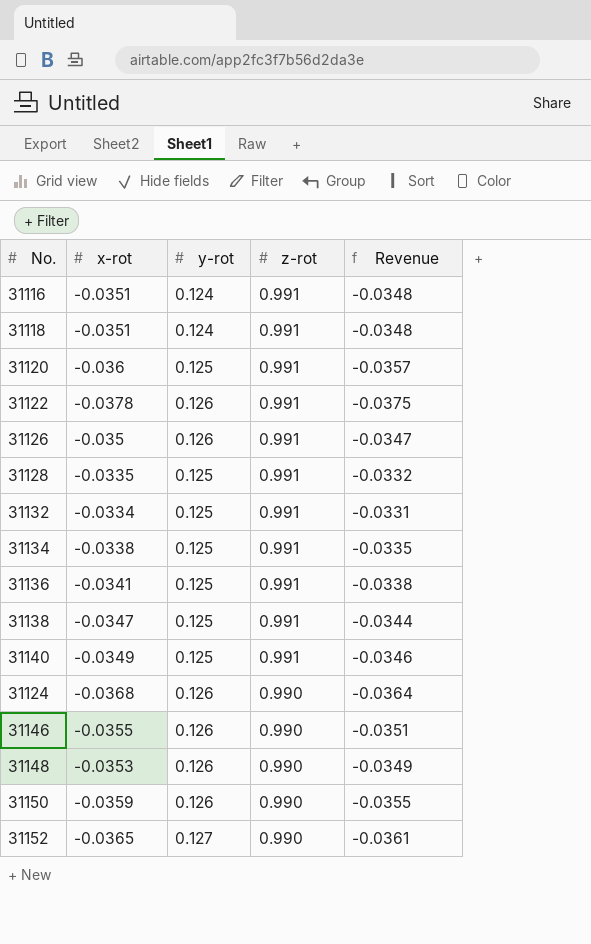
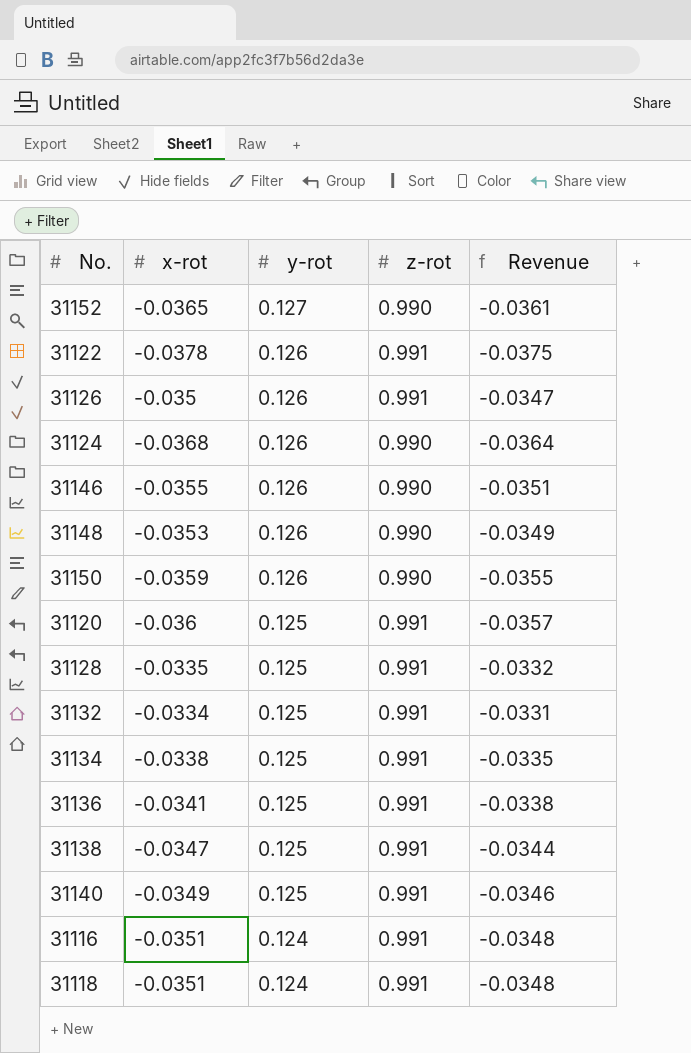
row order: z-rot descending -> y-rot descending

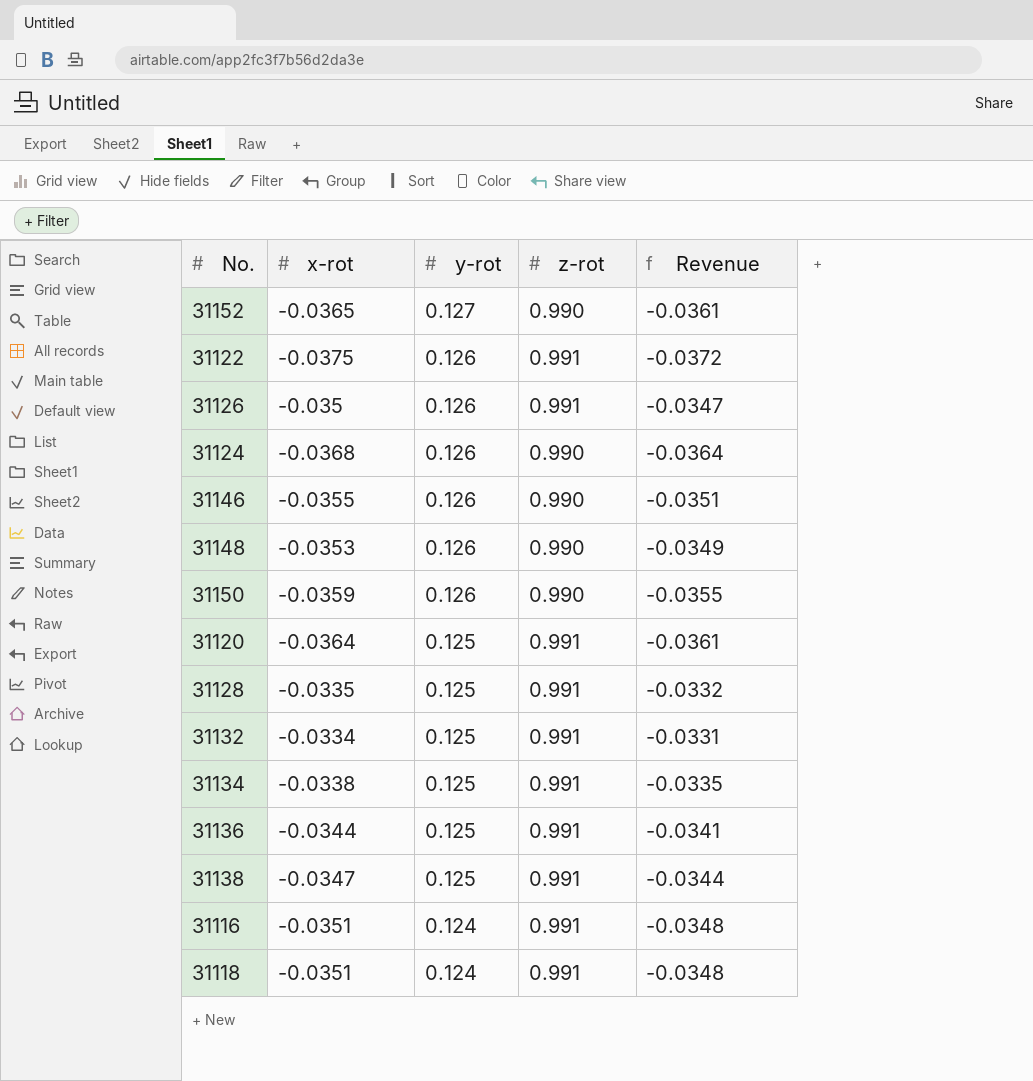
row 31140: -0.0349 | 0.125 | 0.991 | -0.0346 -> none
31122 | x-rot: -0.0378 -> -0.0375
31122 | Revenue: -0.0375 -> -0.0372
31120 | x-rot: -0.036 -> -0.0364
31120 | Revenue: -0.0357 -> -0.0361
31136 | x-rot: -0.0341 -> -0.0344
31136 | Revenue: -0.0338 -> -0.0341

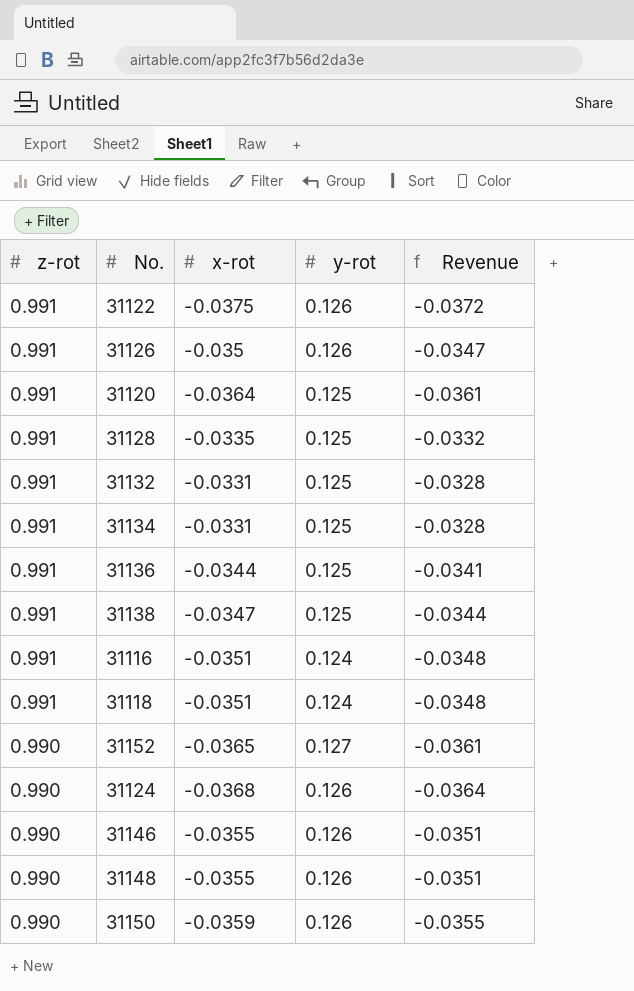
row order: y-rot descending -> z-rot descending
column z-rot | position: 4 -> 1
31132 | x-rot: -0.0334 -> -0.0331
31132 | Revenue: -0.0331 -> -0.0328
31134 | x-rot: -0.0338 -> -0.0331
31134 | Revenue: -0.0335 -> -0.0328
31148 | x-rot: -0.0353 -> -0.0355
31148 | Revenue: -0.0349 -> -0.0351

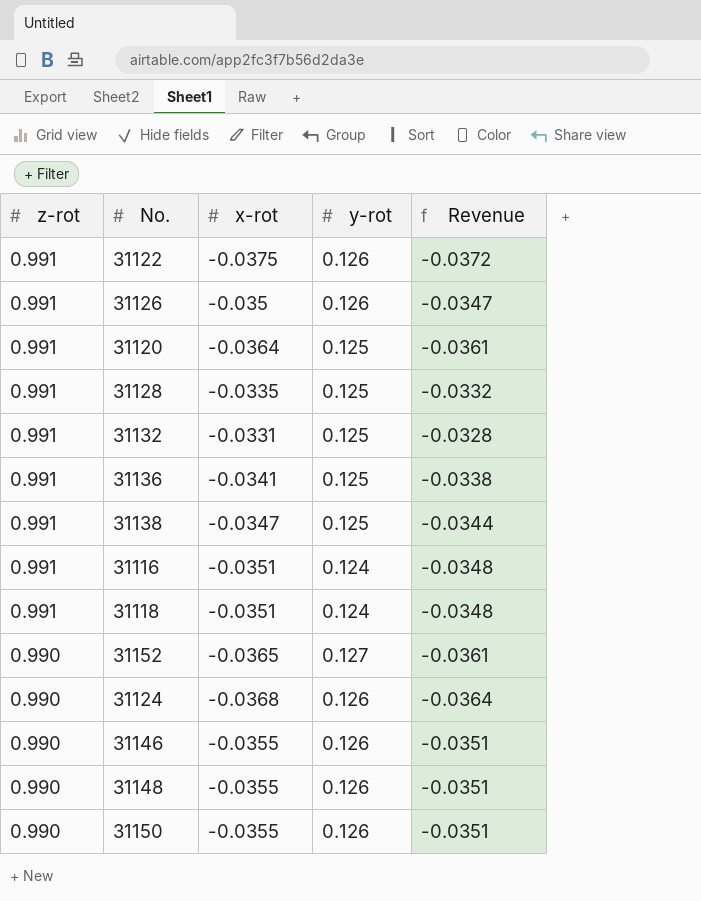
row 31134: 0.991 | -0.0331 | 0.125 | -0.0328 -> none
31136 | x-rot: -0.0344 -> -0.0341
31136 | Revenue: -0.0341 -> -0.0338
31150 | x-rot: -0.0359 -> -0.0355
31150 | Revenue: -0.0355 -> -0.0351

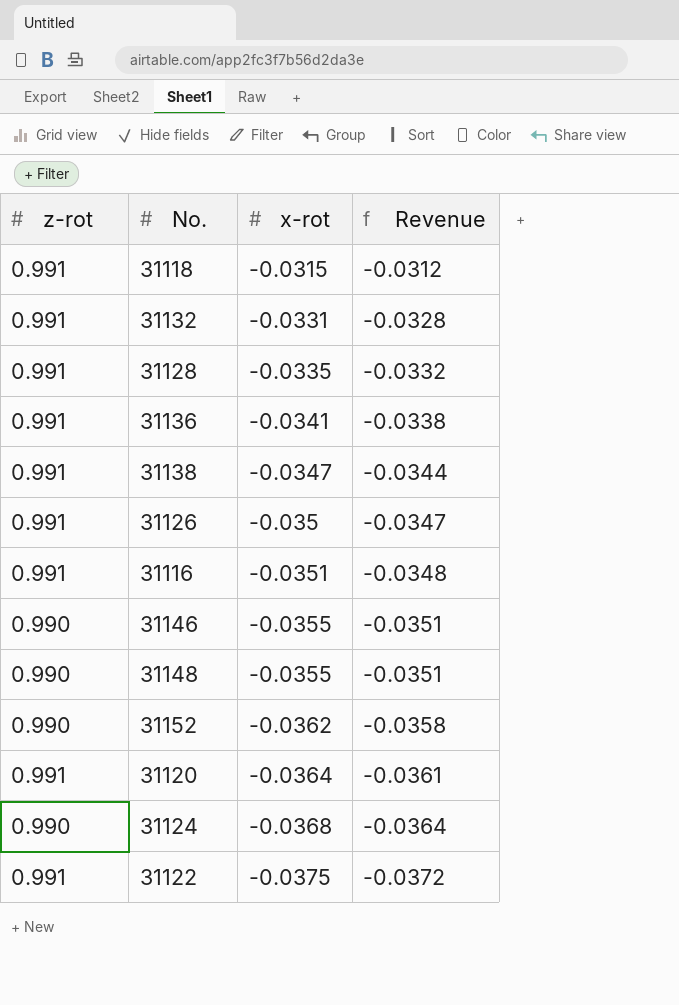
row order: z-rot descending -> x-rot descending
column y-rot | position: 4 -> none
row 31150: 0.990 | -0.0355 | 0.126 | -0.0351 -> none
31118 | x-rot: -0.0351 -> -0.0315
31118 | Revenue: -0.0348 -> -0.0312
31152 | x-rot: -0.0365 -> -0.0362
31152 | Revenue: -0.0361 -> -0.0358

